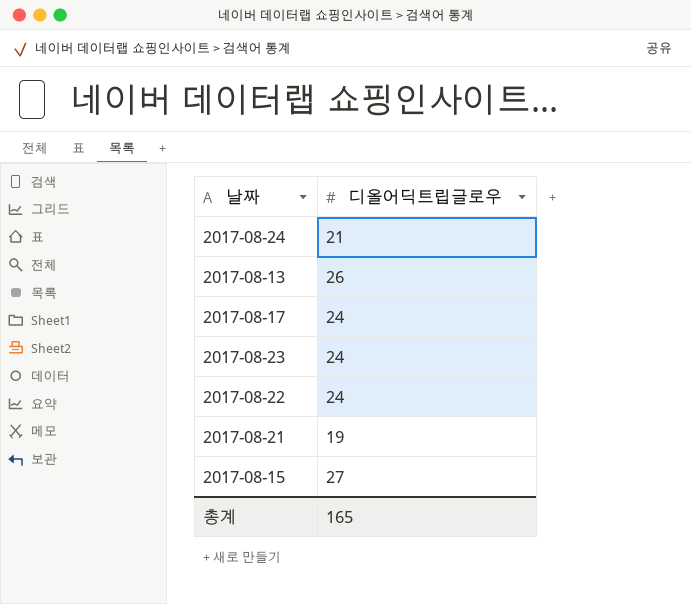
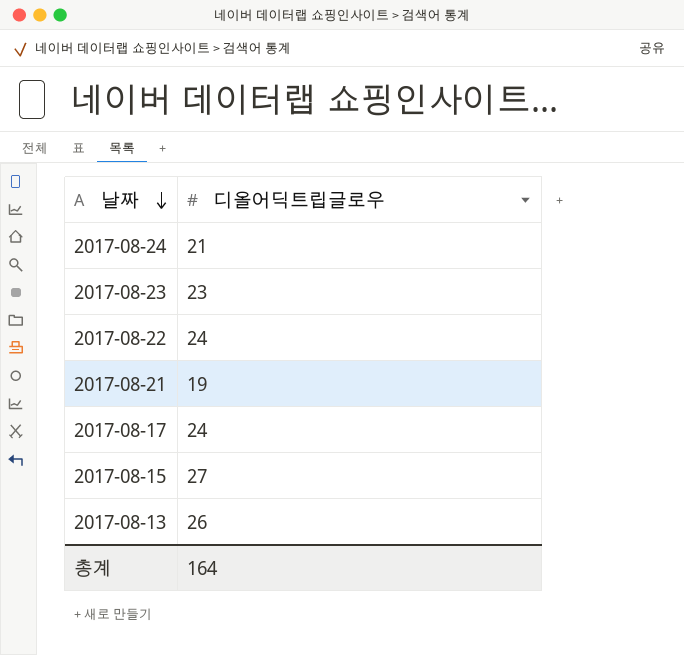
row order: none -> 날짜 descending
2017-08-23 | 디올어딕트립글로우: 24 -> 23
총계 | 디올어딕트립글로우: 165 -> 164

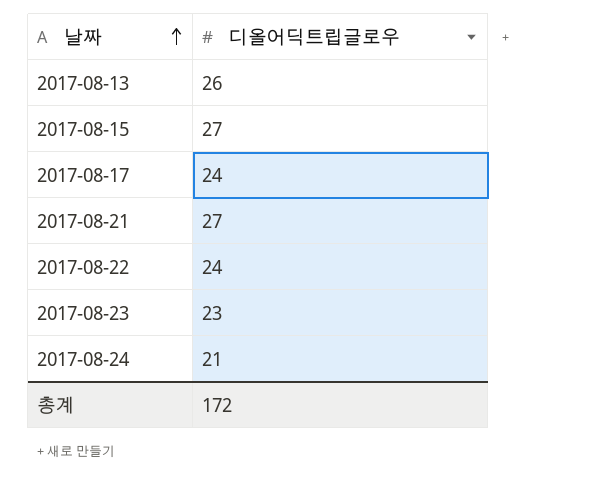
row order: 날짜 descending -> 날짜 ascending
2017-08-21 | 디올어딕트립글로우: 19 -> 27
총계 | 디올어딕트립글로우: 164 -> 172

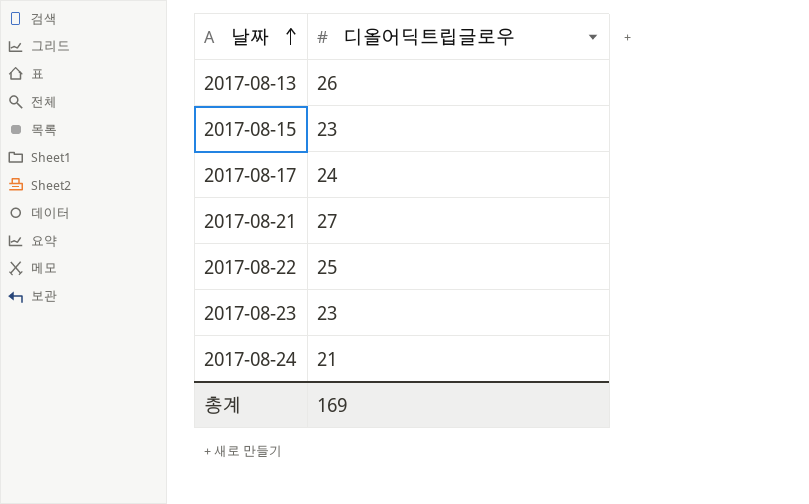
2017-08-15 | 디올어딕트립글로우: 27 -> 23
2017-08-22 | 디올어딕트립글로우: 24 -> 25
총계 | 디올어딕트립글로우: 172 -> 169

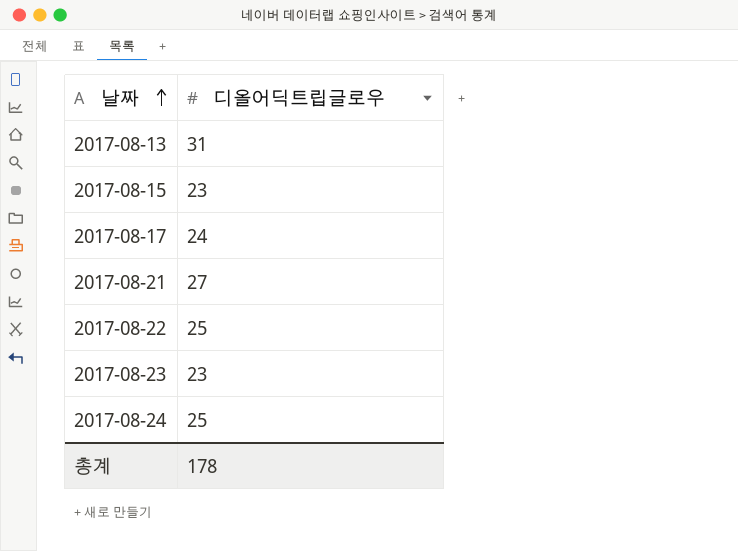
2017-08-13 | 디올어딕트립글로우: 26 -> 31
2017-08-24 | 디올어딕트립글로우: 21 -> 25
총계 | 디올어딕트립글로우: 169 -> 178

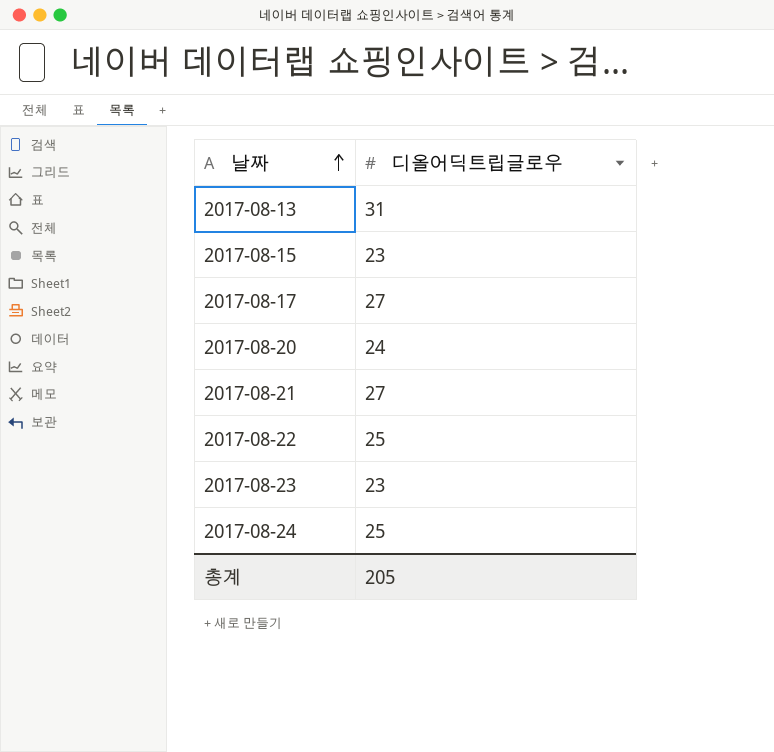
2017-08-17 | 디올어딕트립글로우: 24 -> 27
row 2017-08-20: none -> 24
총계 | 디올어딕트립글로우: 178 -> 205

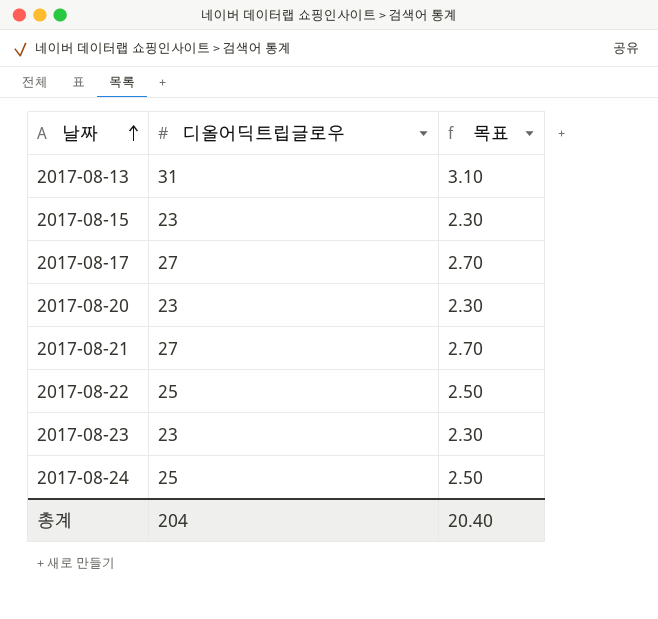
column 목표 | formula: none -> [디올어딕트립글로우] * 0.1
2017-08-20 | 디올어딕트립글로우: 24 -> 23
총계 | 디올어딕트립글로우: 205 -> 204

